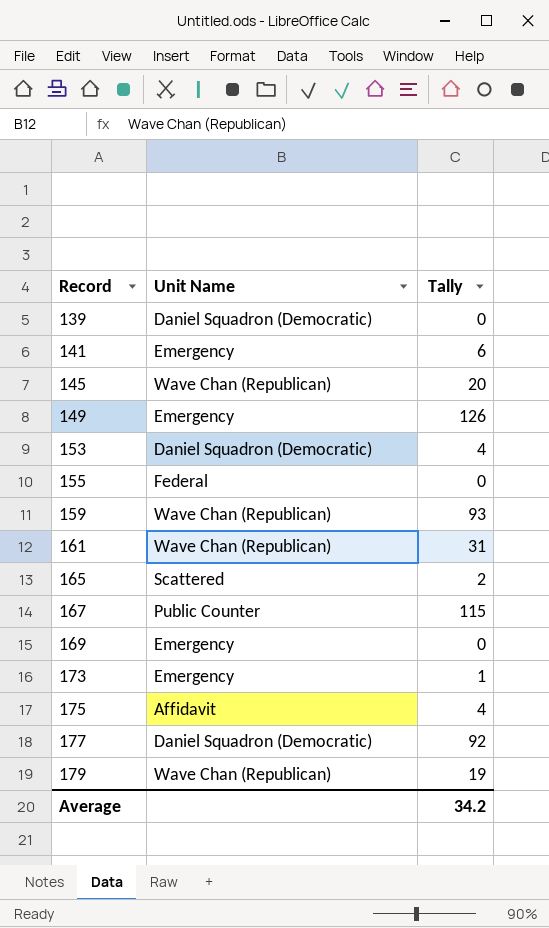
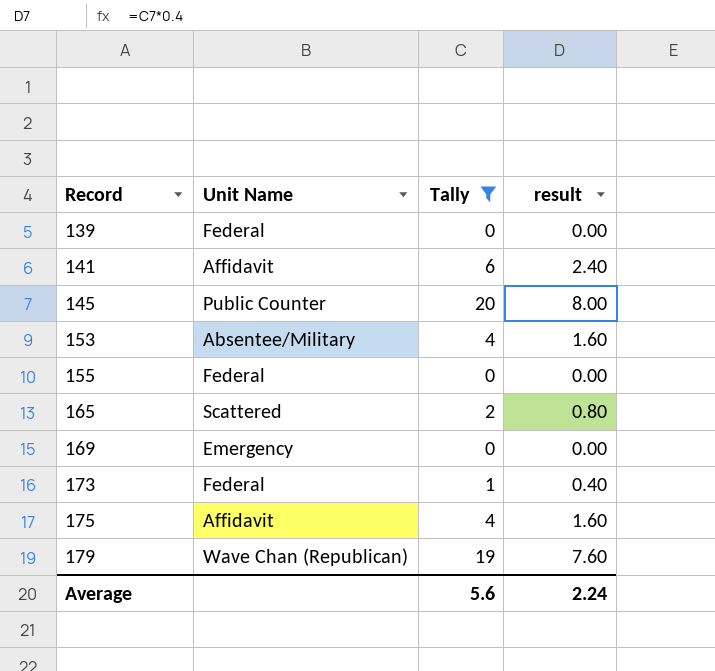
filter: none -> Tally <= 20
column result | formula: none -> [Tally] * 0.4
139 | Unit Name: Daniel Squadron (Democratic) -> Federal
141 | Unit Name: Emergency -> Affidavit
145 | Unit Name: Wave Chan (Republican) -> Public Counter
153 | Unit Name: Daniel Squadron (Democratic) -> Absentee/Military
173 | Unit Name: Emergency -> Federal
Average | Tally: 34.2 -> 5.6

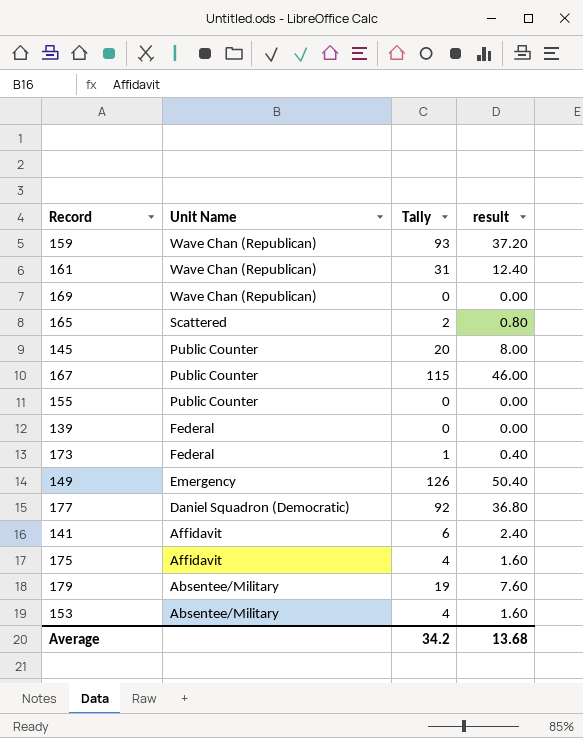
filter: Tally <= 20 -> none
row order: Record ascending -> Unit Name descending
169 | Unit Name: Emergency -> Wave Chan (Republican)
155 | Unit Name: Federal -> Public Counter
179 | Unit Name: Wave Chan (Republican) -> Absentee/Military
Average | Tally: 5.6 -> 34.2
Average | result: 2.24 -> 13.68

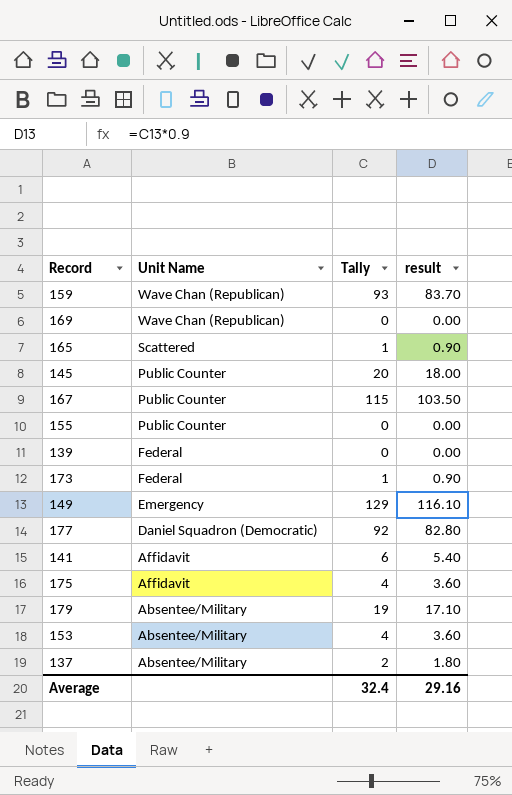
column result | formula: [Tally] * 0.4 -> [Tally] * 0.9
row 161: Wave Chan (Republican) | 31 | 12.40 -> none
165 | Tally: 2 -> 1
149 | Tally: 126 -> 129
row 137: none -> Absentee/Military | 2 | 1.80
Average | Tally: 34.2 -> 32.4
Average | result: 13.68 -> 29.16

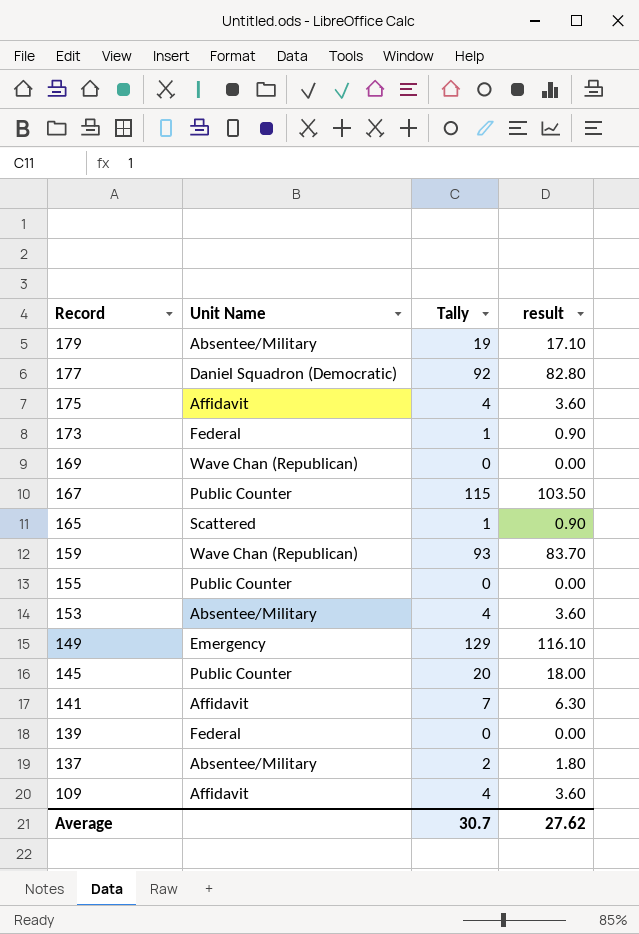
row order: Unit Name descending -> Record descending
141 | Tally: 6 -> 7
141 | result: 5.40 -> 6.30
row 109: none -> Affidavit | 4 | 3.60
Average | Tally: 32.4 -> 30.7
Average | result: 29.16 -> 27.62

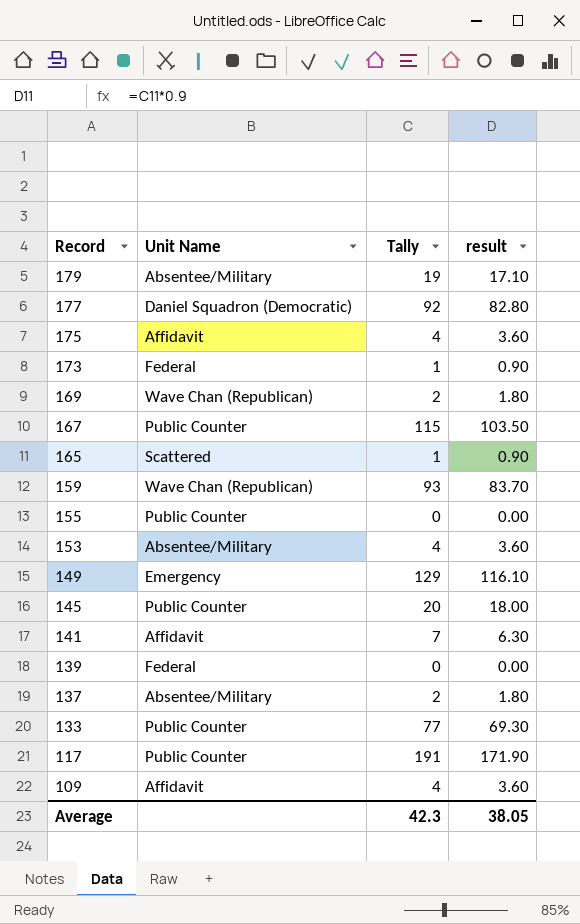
169 | Tally: 0 -> 2
169 | result: 0.00 -> 1.80
row 133: none -> Public Counter | 77 | 69.30
row 117: none -> Public Counter | 191 | 171.90
Average | Tally: 30.7 -> 42.3
Average | result: 27.62 -> 38.05

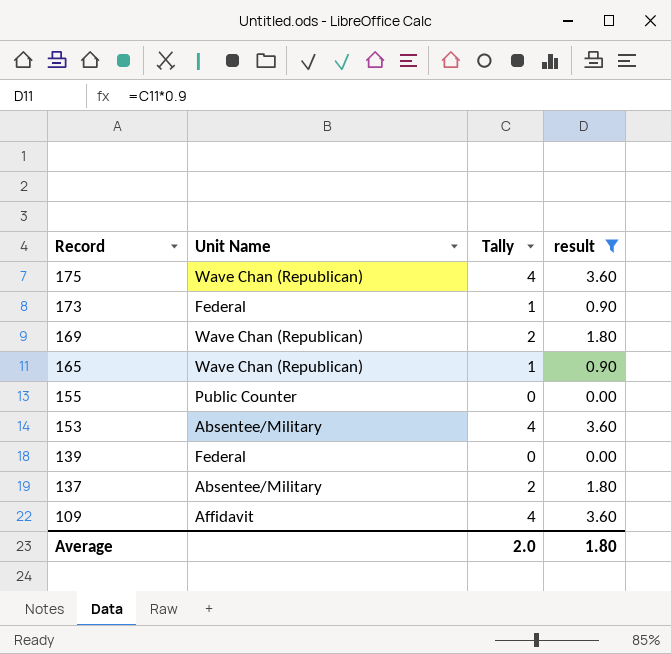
filter: none -> result <= 3.60
175 | Unit Name: Affidavit -> Wave Chan (Republican)
165 | Unit Name: Scattered -> Wave Chan (Republican)
Average | Tally: 42.3 -> 2.0
Average | result: 38.05 -> 1.80

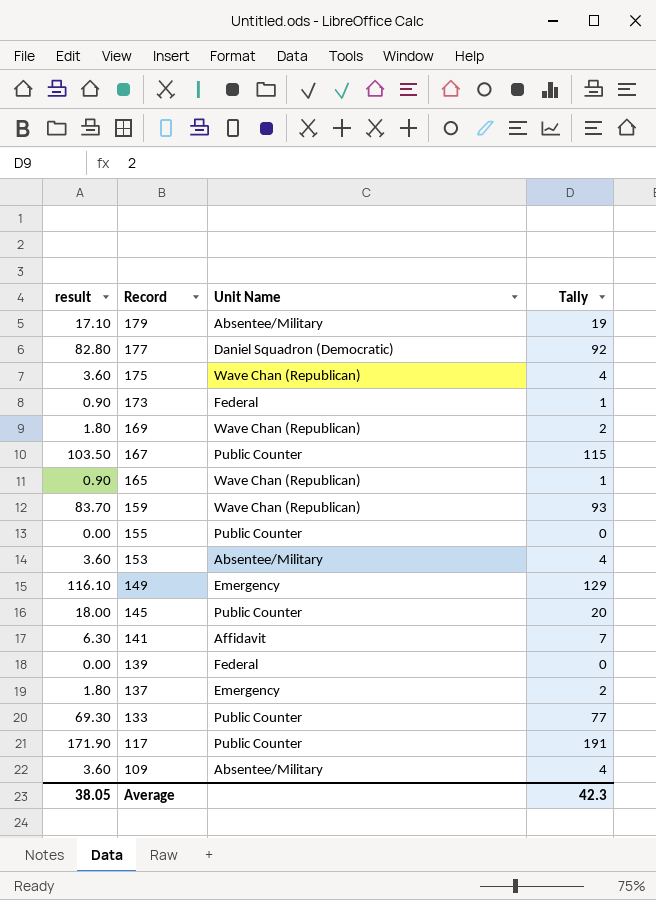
filter: result <= 3.60 -> none
column result | position: 4 -> 1
137 | Unit Name: Absentee/Military -> Emergency
109 | Unit Name: Affidavit -> Absentee/Military
Average | result: 1.80 -> 38.05
Average | Tally: 2.0 -> 42.3

